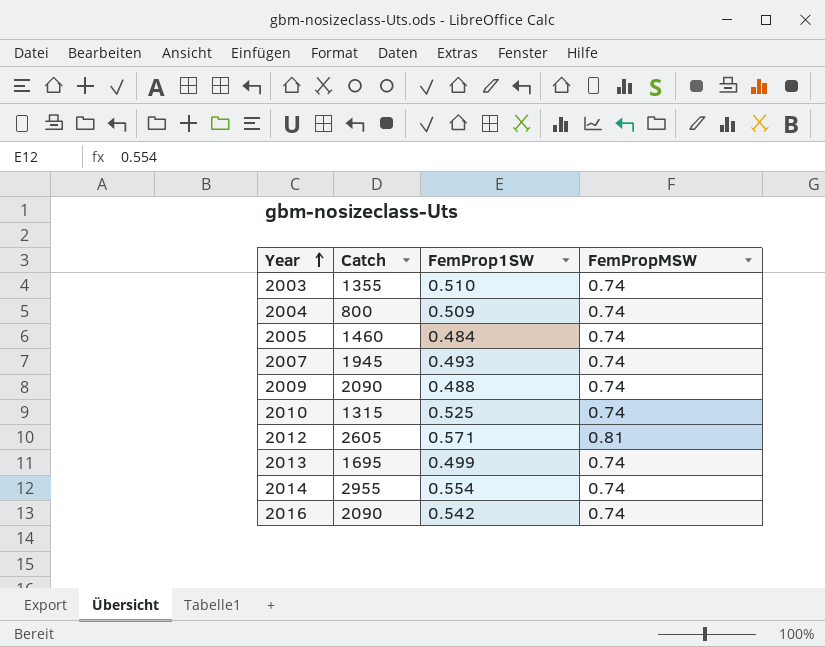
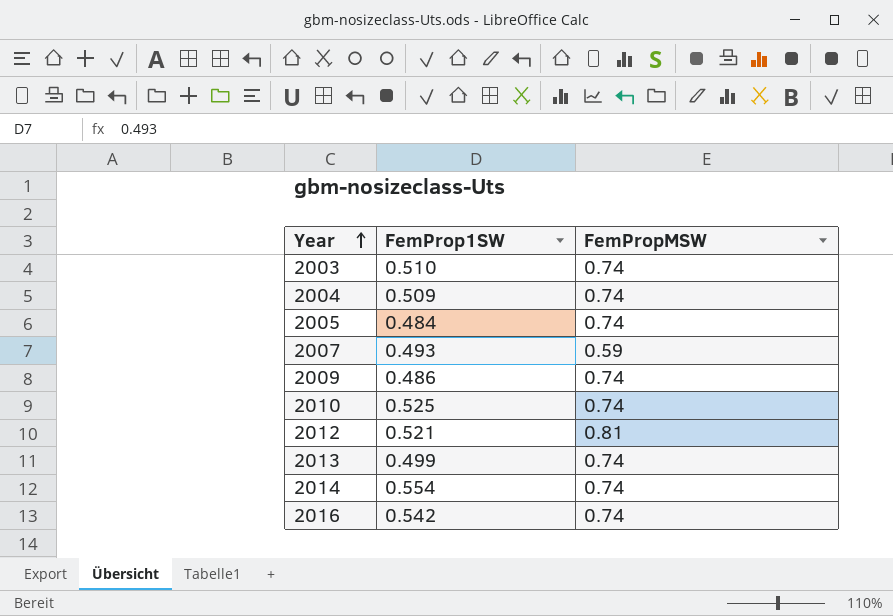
column Catch | position: 2 -> none
2007 | FemPropMSW: 0.74 -> 0.59
2009 | FemProp1SW: 0.488 -> 0.486
2012 | FemProp1SW: 0.571 -> 0.521

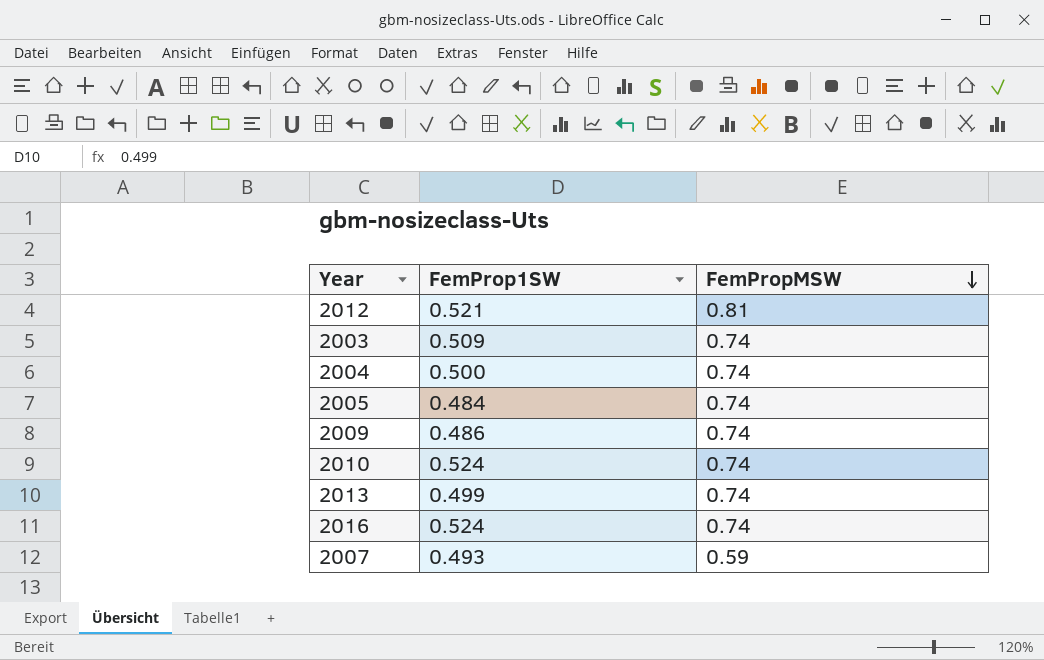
row order: Year ascending -> FemPropMSW descending
row 2014: 0.554 | 0.74 -> none
2003 | FemProp1SW: 0.510 -> 0.509
2004 | FemProp1SW: 0.509 -> 0.500
2010 | FemProp1SW: 0.525 -> 0.524
2016 | FemProp1SW: 0.542 -> 0.524

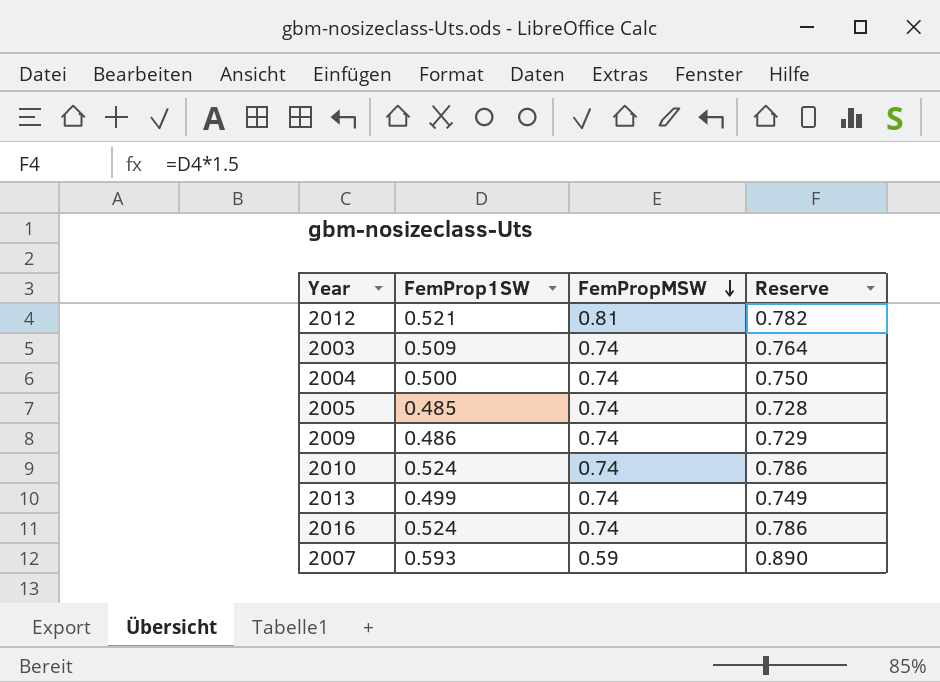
column Reserve | formula: none -> [FemProp1SW] * 1.5
2005 | FemProp1SW: 0.484 -> 0.485
2007 | FemProp1SW: 0.493 -> 0.593

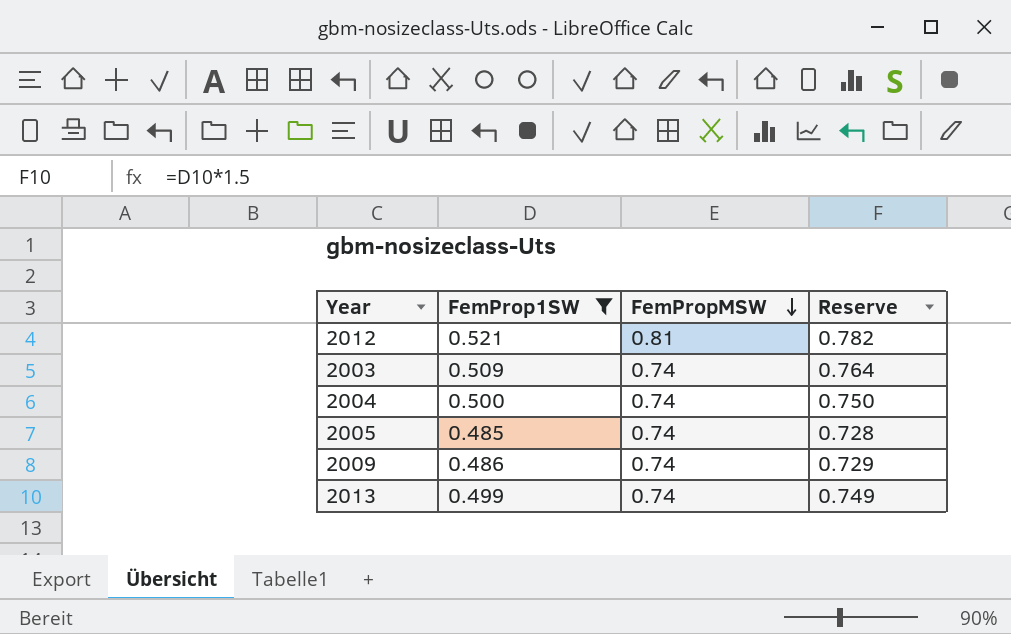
filter: none -> FemProp1SW <= 0.521

